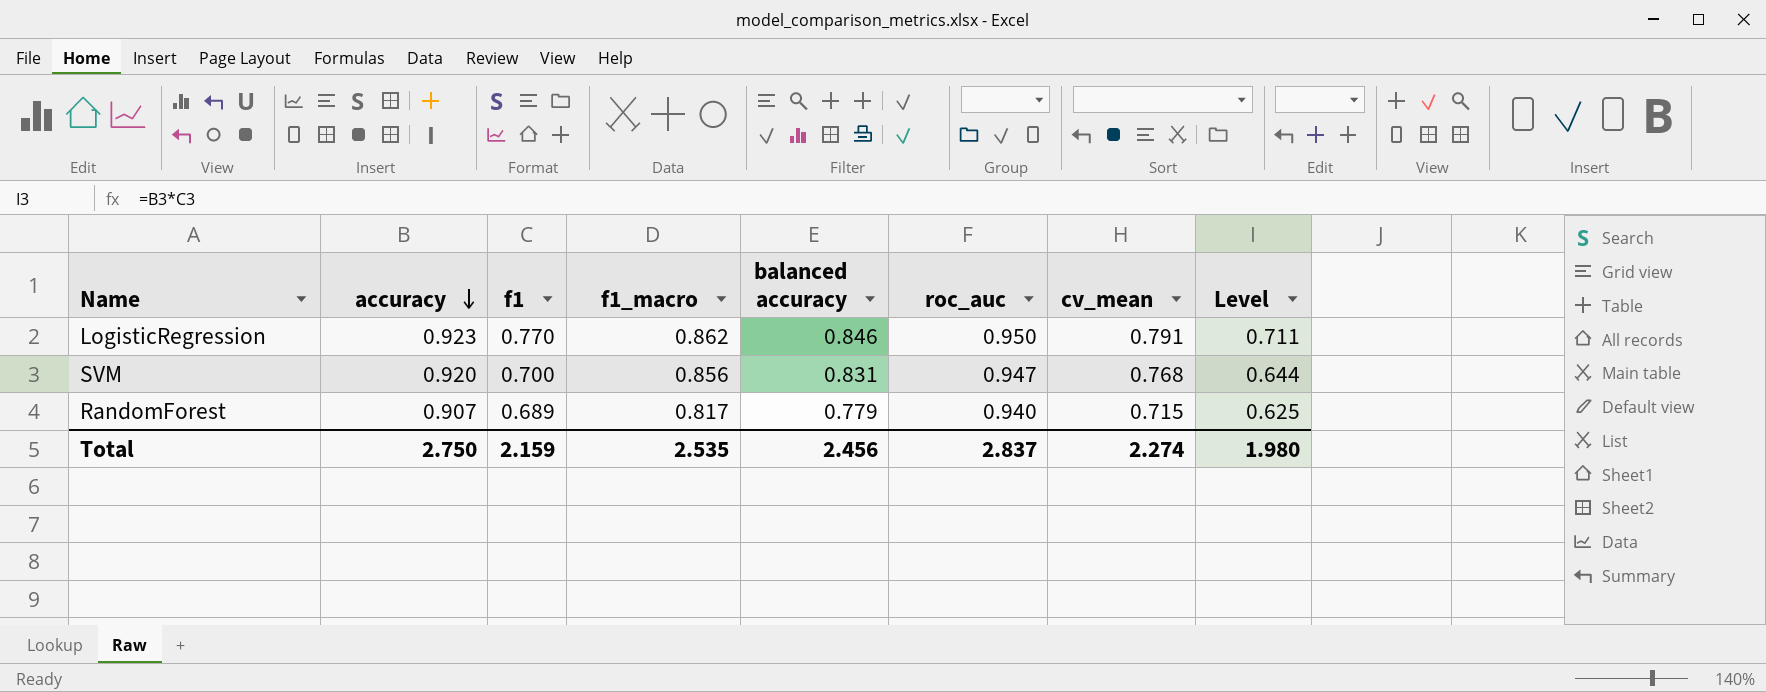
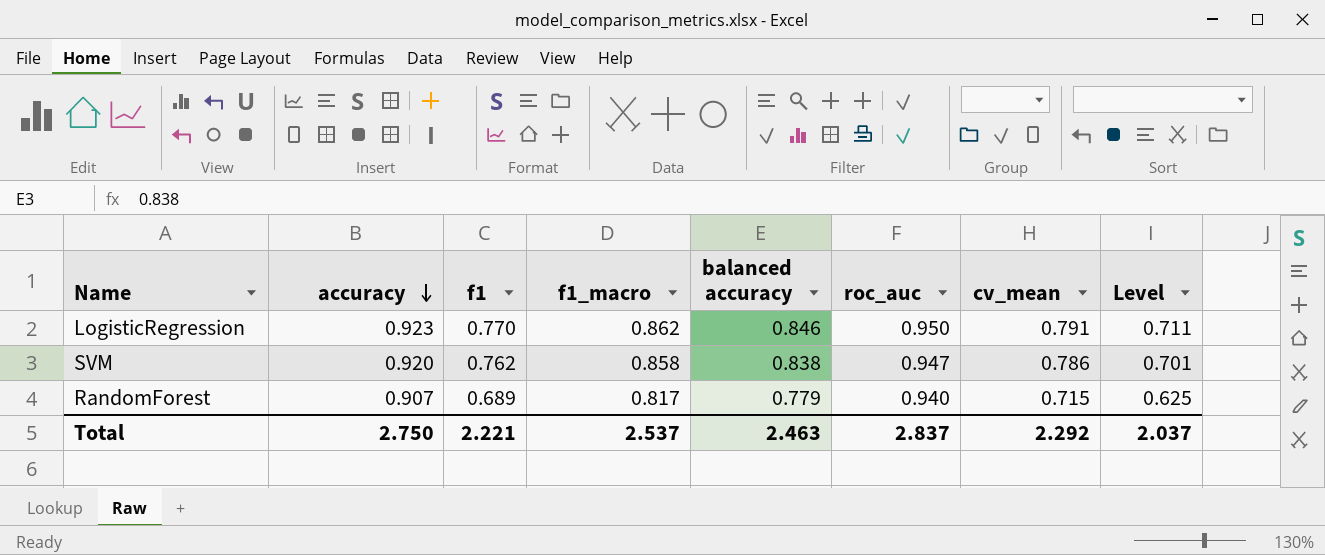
SVM | f1: 0.700 -> 0.762
SVM | f1_macro: 0.856 -> 0.858
SVM | balanced accuracy: 0.831 -> 0.838
SVM | cv_mean: 0.768 -> 0.786
SVM | Level: 0.644 -> 0.701
Total | f1: 2.159 -> 2.221
Total | f1_macro: 2.535 -> 2.537
Total | balanced accuracy: 2.456 -> 2.463
Total | cv_mean: 2.274 -> 2.292
Total | Level: 1.980 -> 2.037

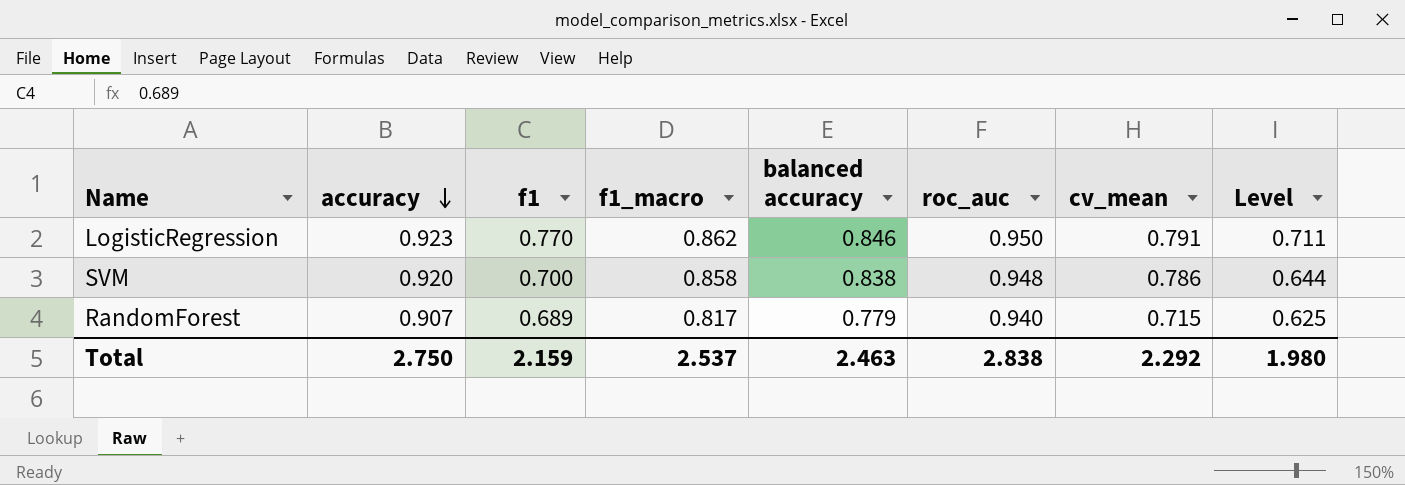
SVM | f1: 0.762 -> 0.700
SVM | roc_auc: 0.947 -> 0.948
SVM | Level: 0.701 -> 0.644
Total | f1: 2.221 -> 2.159
Total | roc_auc: 2.837 -> 2.838
Total | Level: 2.037 -> 1.980

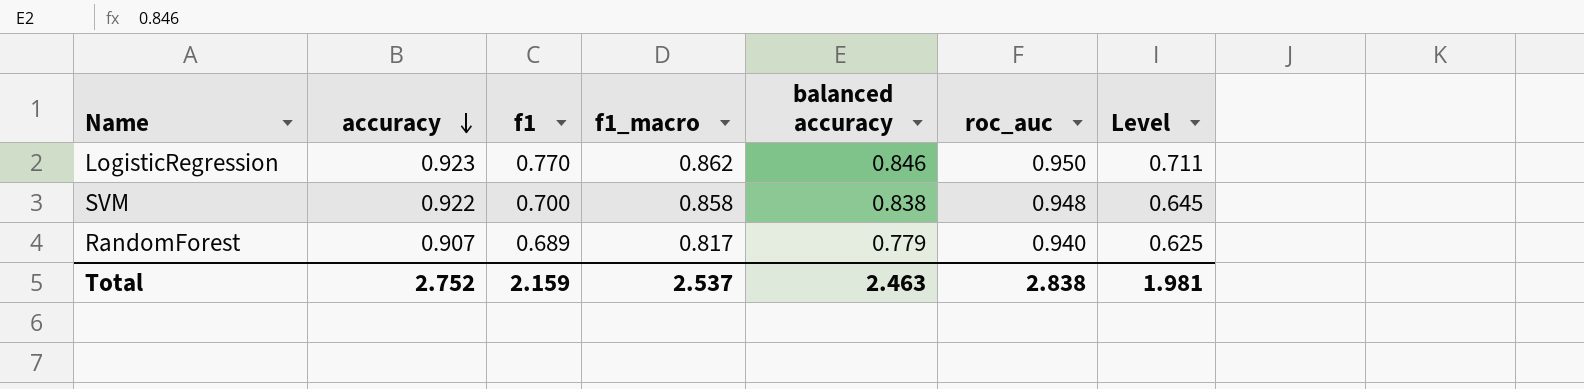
column cv_mean | position: 7 -> none
SVM | accuracy: 0.920 -> 0.922
SVM | Level: 0.644 -> 0.645
Total | accuracy: 2.750 -> 2.752
Total | Level: 1.980 -> 1.981

